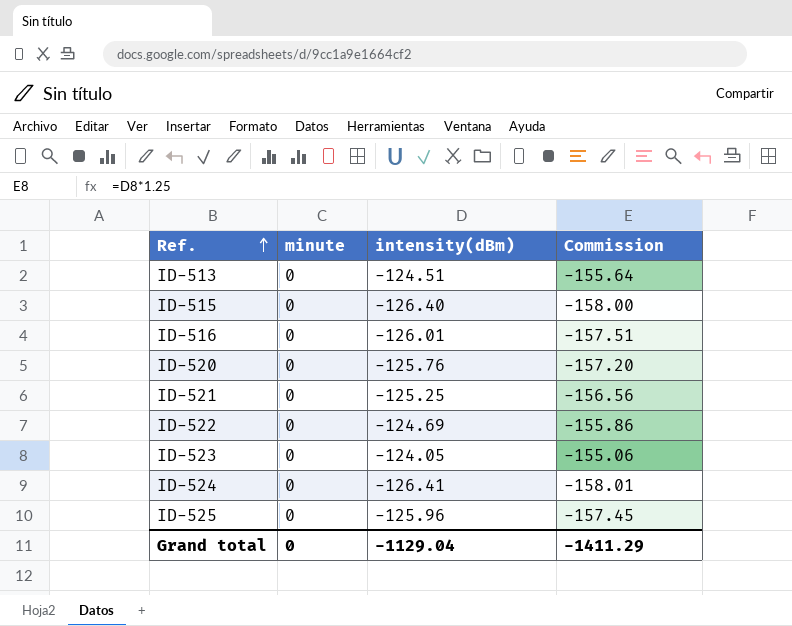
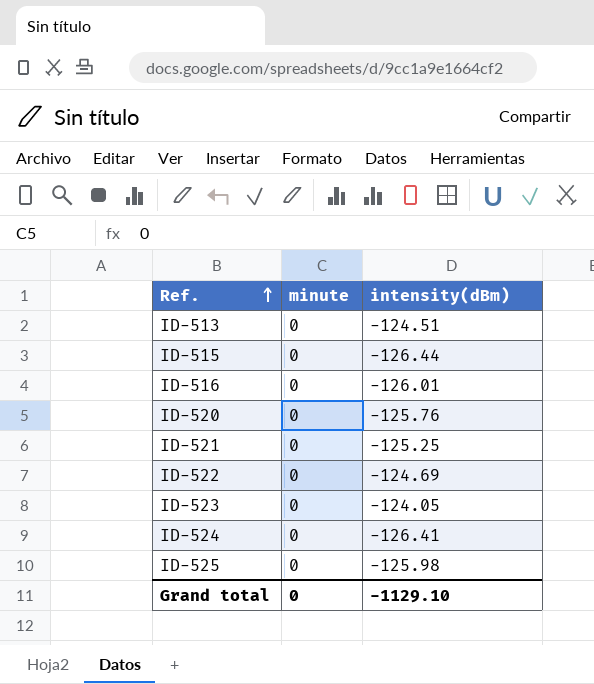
column Commission | formula: [intensity(dBm)] * 1.25 -> none
ID-515 | intensity(dBm): -126.40 -> -126.44
ID-525 | intensity(dBm): -125.96 -> -125.98
Grand total | intensity(dBm): -1129.04 -> -1129.10

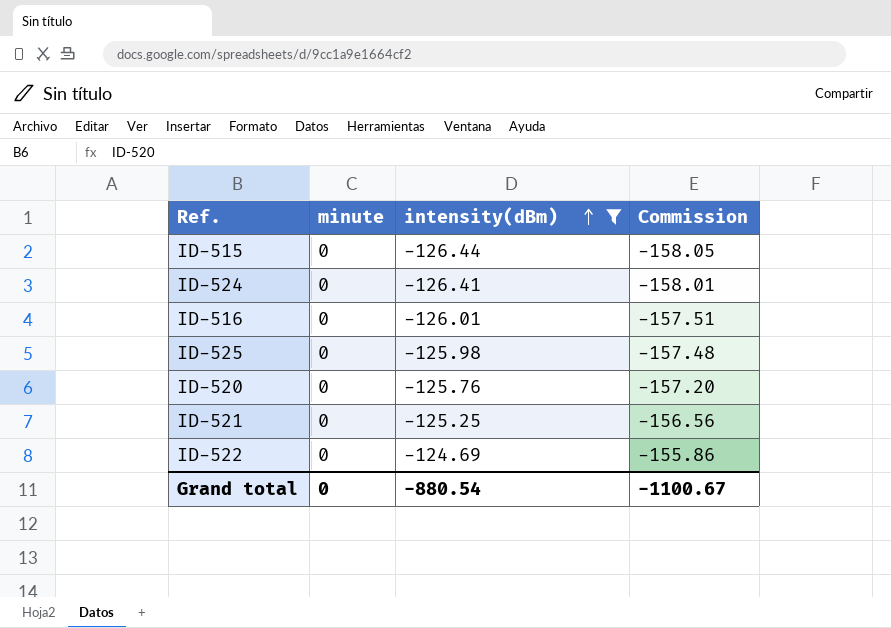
filter: none -> intensity(dBm) <= -124.69
row order: Ref. ascending -> intensity(dBm) ascending
column Commission | formula: none -> [intensity(dBm)] * 1.25
Grand total | intensity(dBm): -1129.10 -> -880.54

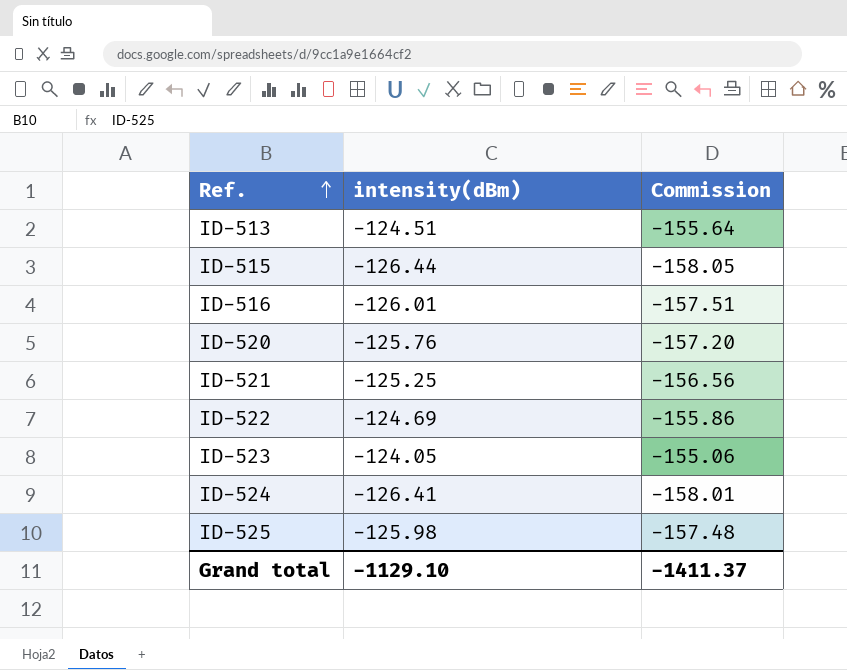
filter: intensity(dBm) <= -124.69 -> none
row order: intensity(dBm) ascending -> Ref. ascending
column minute | position: 2 -> none
Grand total | intensity(dBm): -880.54 -> -1129.10
Grand total | Commission: -1100.67 -> -1411.37

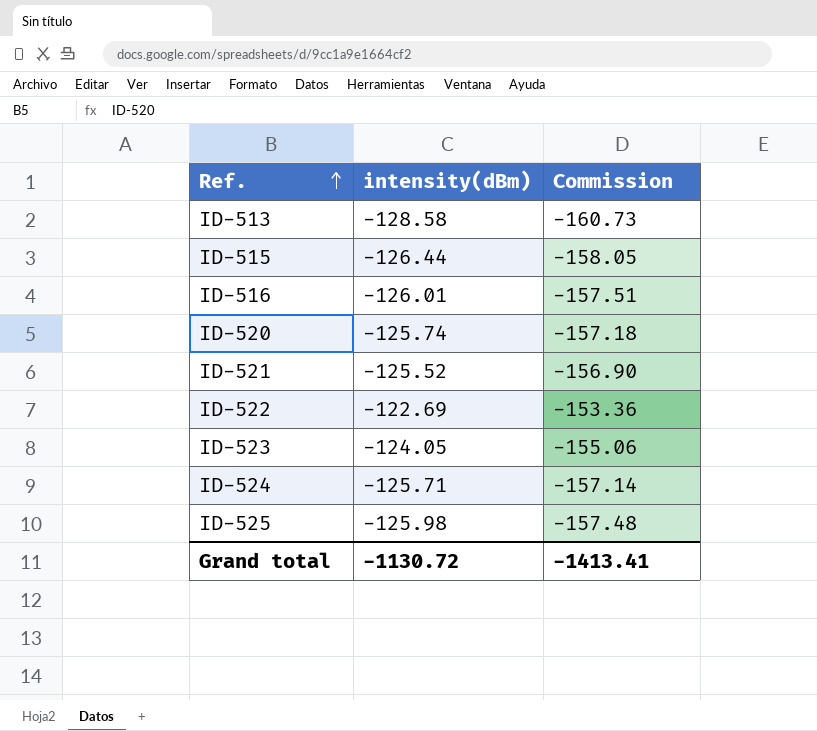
ID-513 | intensity(dBm): -124.51 -> -128.58
ID-513 | Commission: -155.64 -> -160.73
ID-520 | intensity(dBm): -125.76 -> -125.74
ID-520 | Commission: -157.20 -> -157.18
ID-521 | intensity(dBm): -125.25 -> -125.52
ID-521 | Commission: -156.56 -> -156.90
ID-522 | intensity(dBm): -124.69 -> -122.69
ID-522 | Commission: -155.86 -> -153.36
ID-524 | intensity(dBm): -126.41 -> -125.71
ID-524 | Commission: -158.01 -> -157.14
Grand total | intensity(dBm): -1129.10 -> -1130.72
Grand total | Commission: -1411.37 -> -1413.41

